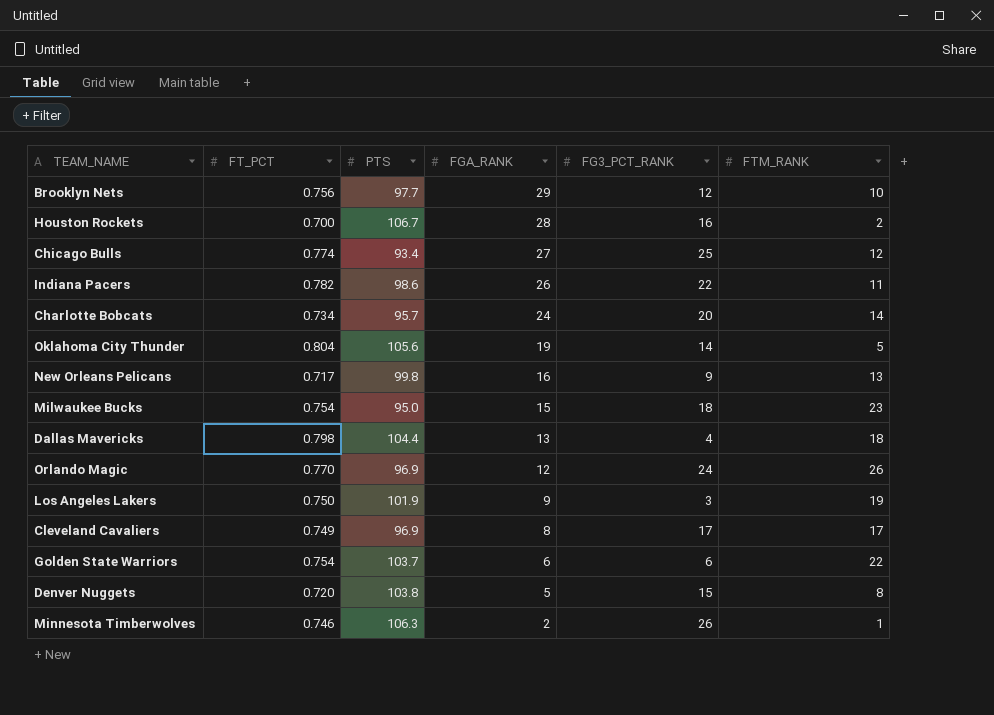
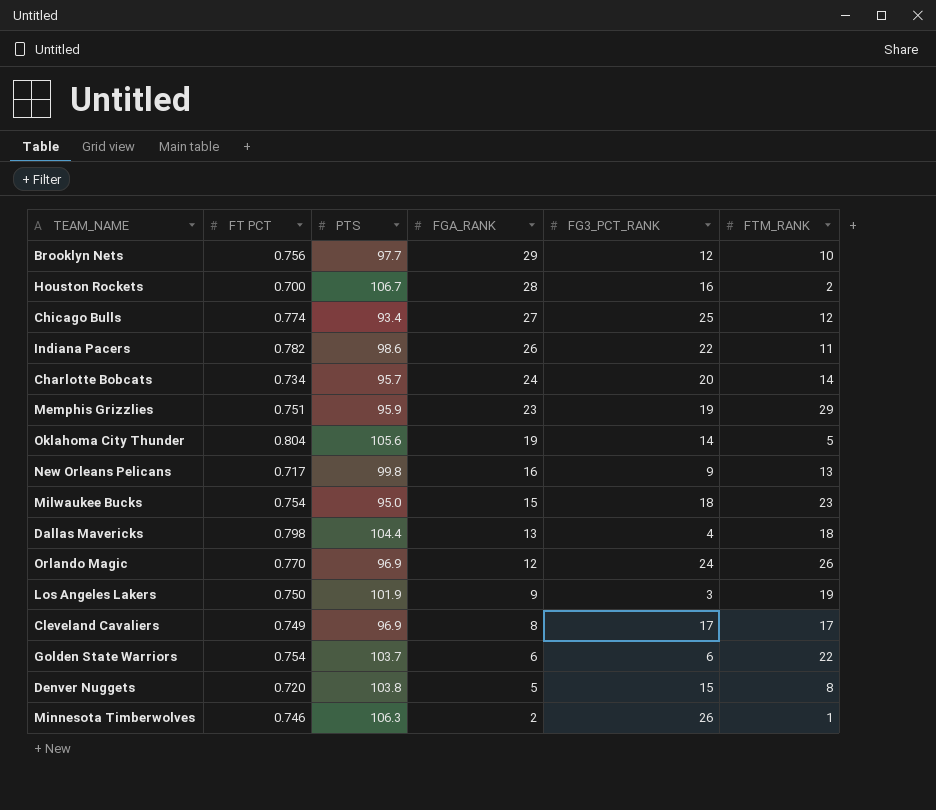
column name: FT_PCT -> FT PCT
row Memphis Grizzlies: none -> 0.751 | 95.9 | 23 | 19 | 29

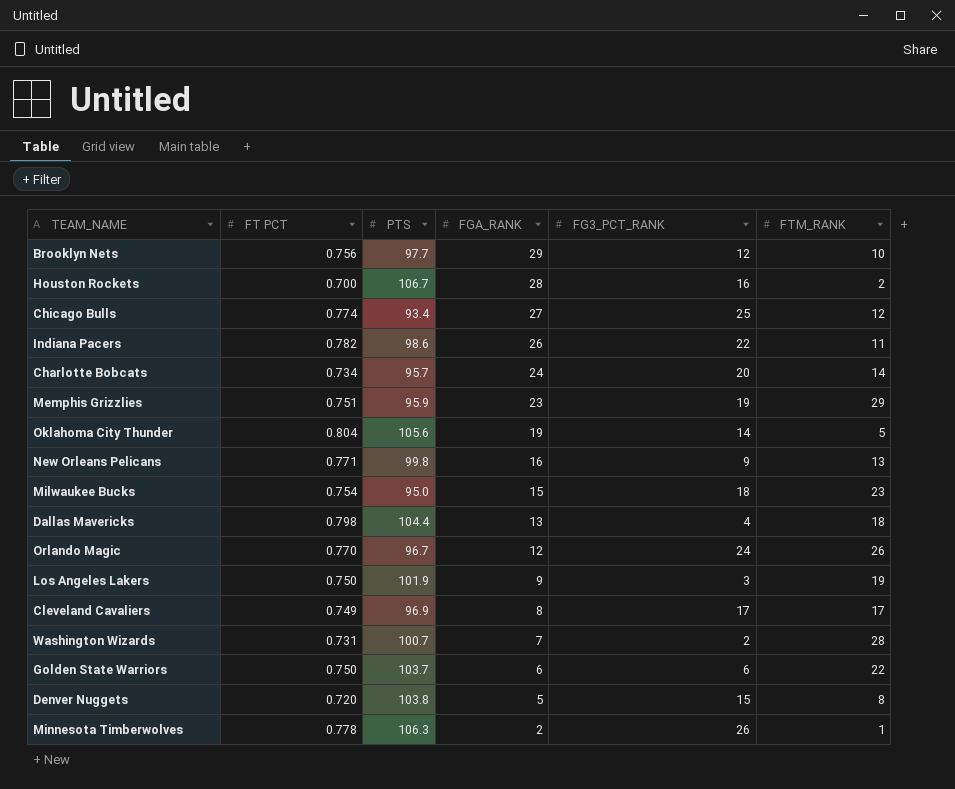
New Orleans Pelicans | FT PCT: 0.717 -> 0.771
Orlando Magic | PTS: 96.9 -> 96.7
row Washington Wizards: none -> 0.731 | 100.7 | 7 | 2 | 28
Golden State Warriors | FT PCT: 0.754 -> 0.750
Minnesota Timberwolves | FT PCT: 0.746 -> 0.778

